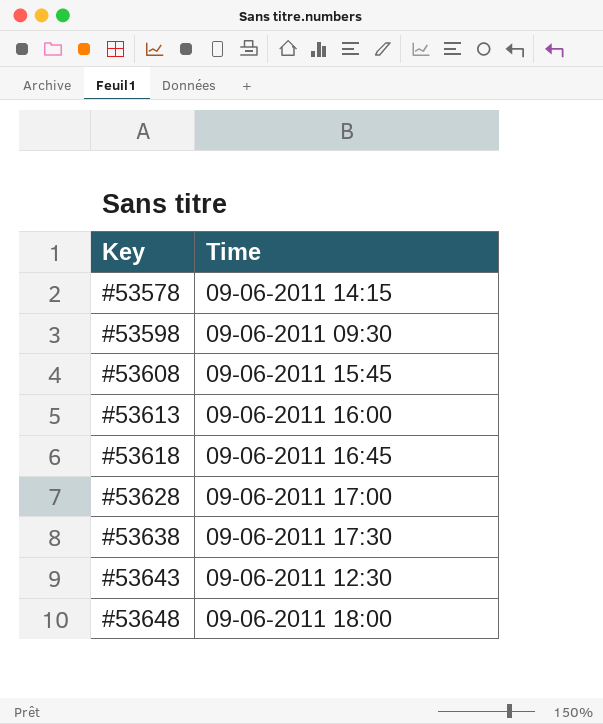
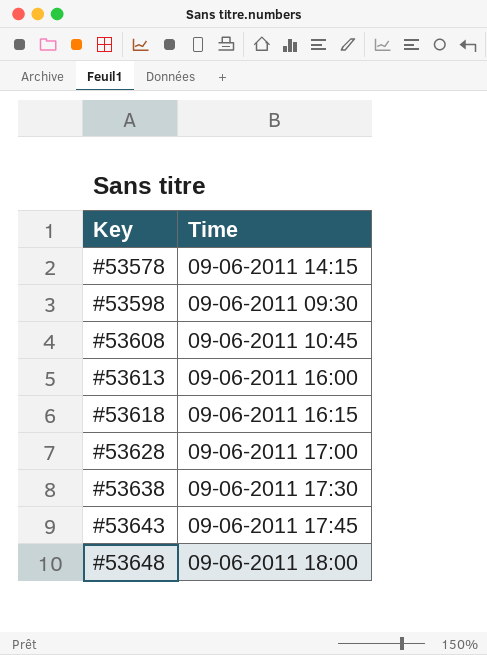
#53608 | Time: 09-06-2011 15:45 -> 09-06-2011 10:45
#53618 | Time: 09-06-2011 16:45 -> 09-06-2011 16:15
#53643 | Time: 09-06-2011 12:30 -> 09-06-2011 17:45

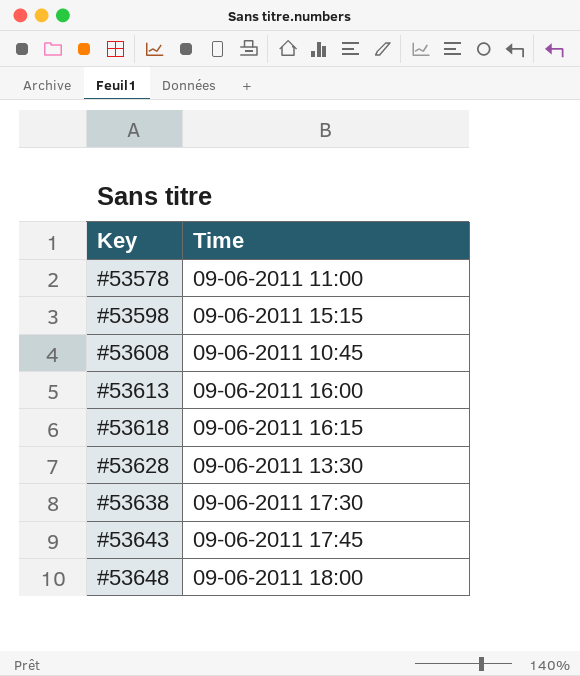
#53578 | Time: 09-06-2011 14:15 -> 09-06-2011 11:00
#53598 | Time: 09-06-2011 09:30 -> 09-06-2011 15:15
#53628 | Time: 09-06-2011 17:00 -> 09-06-2011 13:30

